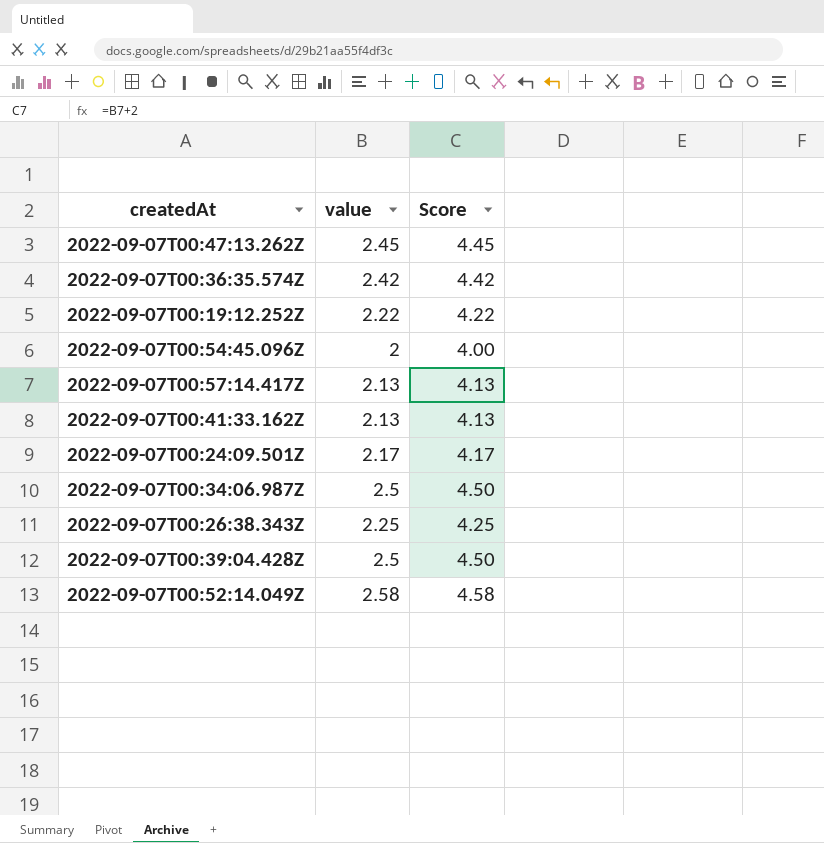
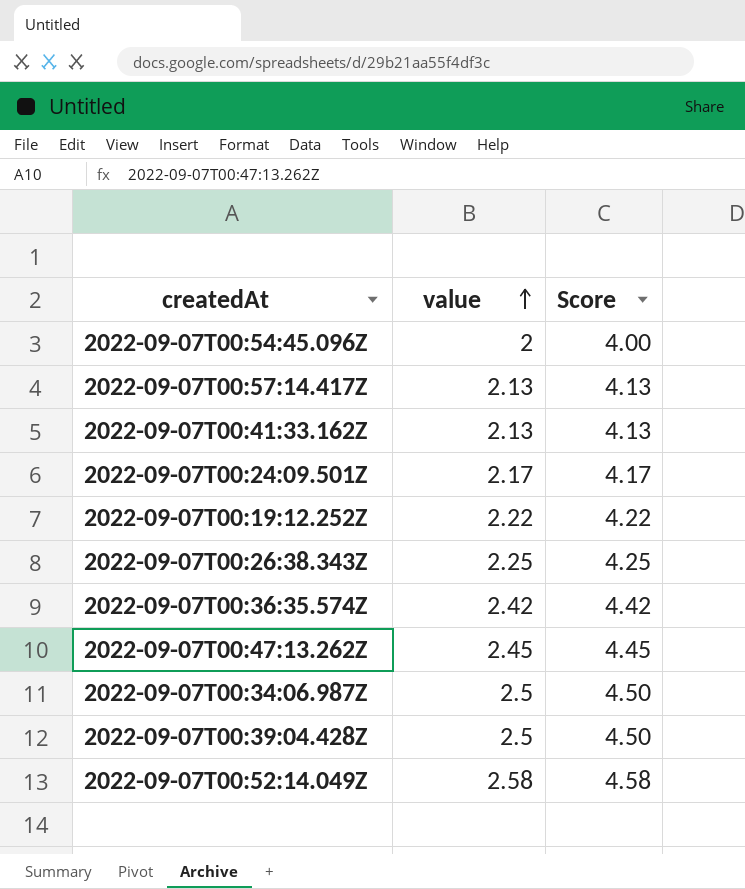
row order: none -> value ascending

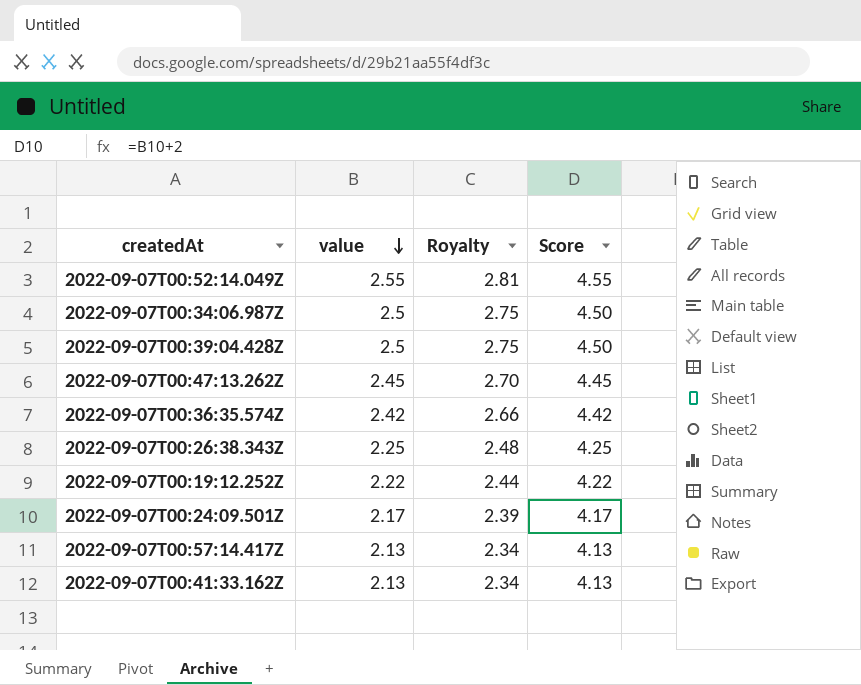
row order: value ascending -> value descending
column Royalty | formula: none -> [value] * 1.1
row 2022-09-07T00:54:45.096Z: 2 | 4.00 -> none
2022-09-07T00:52:14.049Z | value: 2.58 -> 2.55
2022-09-07T00:52:14.049Z | Score: 4.58 -> 4.55

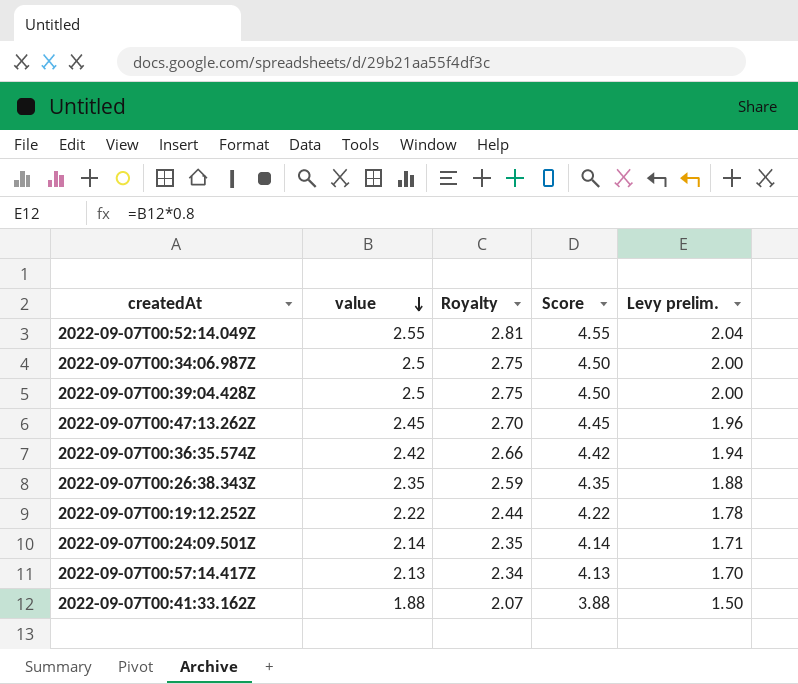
column Levy prelim. | formula: none -> [value] * 0.8
2022-09-07T00:26:38.343Z | value: 2.25 -> 2.35
2022-09-07T00:26:38.343Z | Royalty: 2.48 -> 2.59
2022-09-07T00:26:38.343Z | Score: 4.25 -> 4.35
2022-09-07T00:24:09.501Z | value: 2.17 -> 2.14
2022-09-07T00:24:09.501Z | Royalty: 2.39 -> 2.35
2022-09-07T00:24:09.501Z | Score: 4.17 -> 4.14
2022-09-07T00:41:33.162Z | value: 2.13 -> 1.88
2022-09-07T00:41:33.162Z | Royalty: 2.34 -> 2.07
2022-09-07T00:41:33.162Z | Score: 4.13 -> 3.88

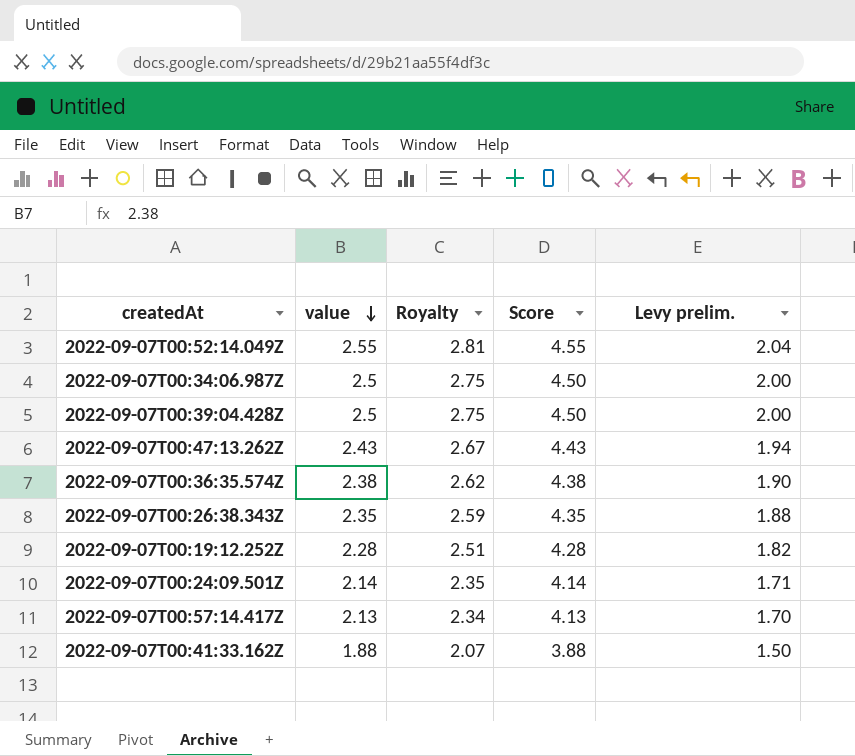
2022-09-07T00:47:13.262Z | value: 2.45 -> 2.43
2022-09-07T00:47:13.262Z | Royalty: 2.70 -> 2.67
2022-09-07T00:47:13.262Z | Score: 4.45 -> 4.43
2022-09-07T00:47:13.262Z | Levy prelim.: 1.96 -> 1.94
2022-09-07T00:36:35.574Z | value: 2.42 -> 2.38
2022-09-07T00:36:35.574Z | Royalty: 2.66 -> 2.62
2022-09-07T00:36:35.574Z | Score: 4.42 -> 4.38
2022-09-07T00:36:35.574Z | Levy prelim.: 1.94 -> 1.90
2022-09-07T00:19:12.252Z | value: 2.22 -> 2.28
2022-09-07T00:19:12.252Z | Royalty: 2.44 -> 2.51
2022-09-07T00:19:12.252Z | Score: 4.22 -> 4.28
2022-09-07T00:19:12.252Z | Levy prelim.: 1.78 -> 1.82

